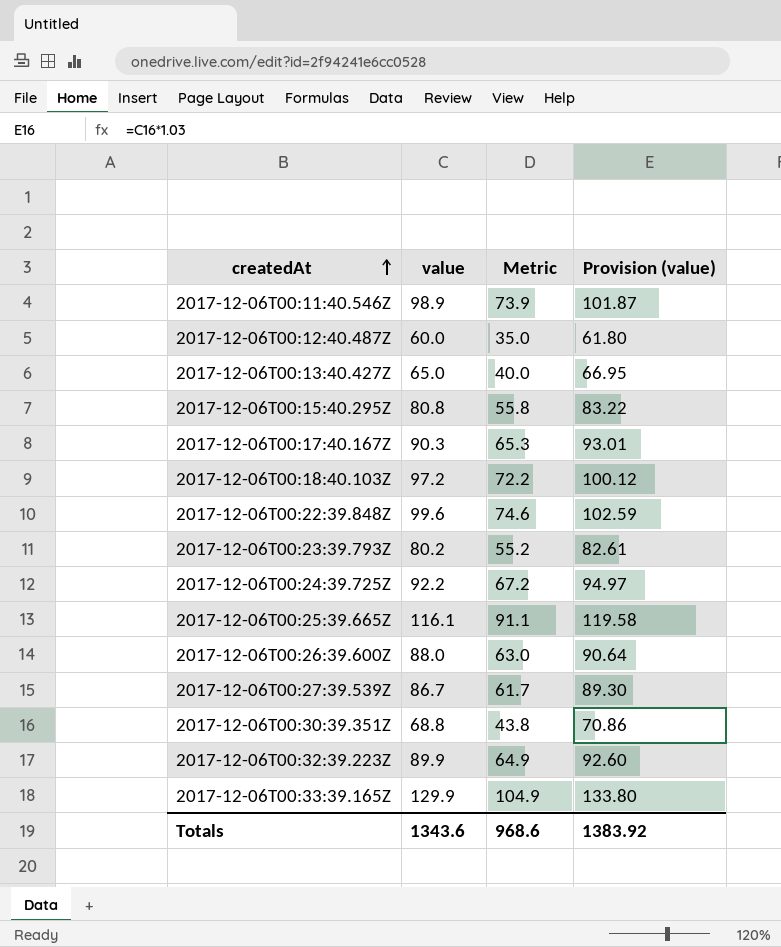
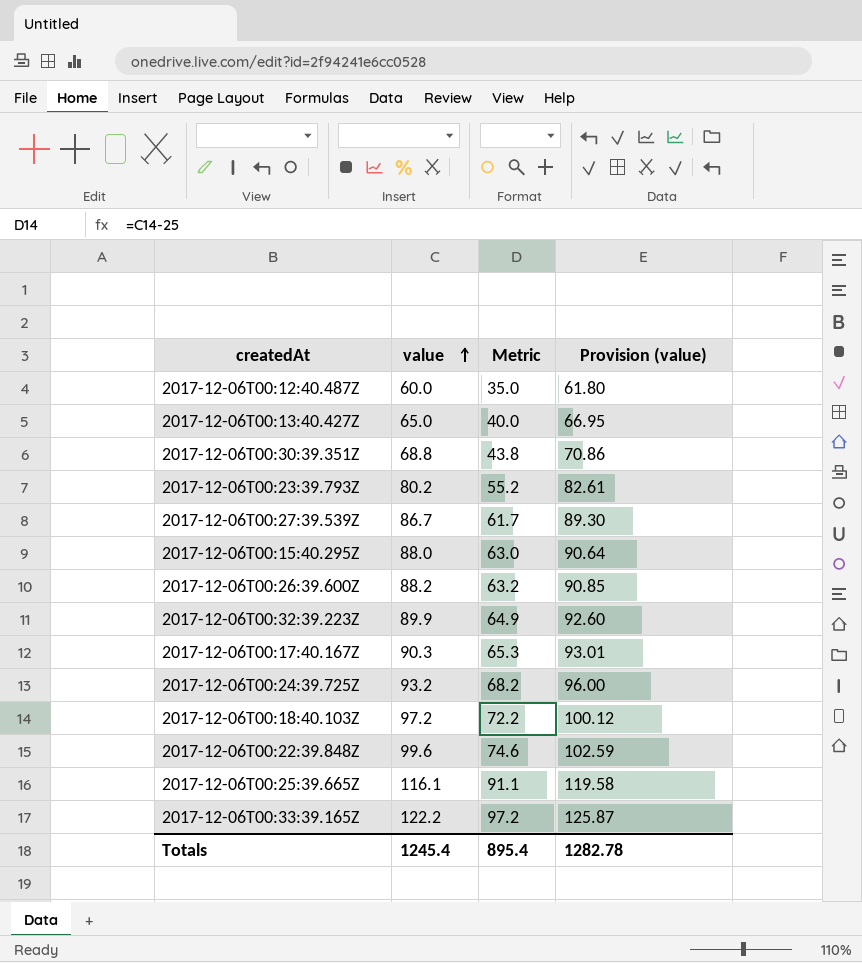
row order: createdAt ascending -> value ascending
row 2017-12-06T00:11:40.546Z: 98.9 | 73.9 | 101.87 -> none
2017-12-06T00:15:40.295Z | value: 80.8 -> 88.0
2017-12-06T00:15:40.295Z | Metric: 55.8 -> 63.0
2017-12-06T00:15:40.295Z | Provision (value): 83.22 -> 90.64
2017-12-06T00:26:39.600Z | value: 88.0 -> 88.2
2017-12-06T00:26:39.600Z | Metric: 63.0 -> 63.2
2017-12-06T00:26:39.600Z | Provision (value): 90.64 -> 90.85
2017-12-06T00:24:39.725Z | value: 92.2 -> 93.2
2017-12-06T00:24:39.725Z | Metric: 67.2 -> 68.2
2017-12-06T00:24:39.725Z | Provision (value): 94.97 -> 96.00
2017-12-06T00:33:39.165Z | value: 129.9 -> 122.2
2017-12-06T00:33:39.165Z | Metric: 104.9 -> 97.2
2017-12-06T00:33:39.165Z | Provision (value): 133.80 -> 125.87
Totals | value: 1343.6 -> 1245.4
Totals | Metric: 968.6 -> 895.4
Totals | Provision (value): 1383.92 -> 1282.78

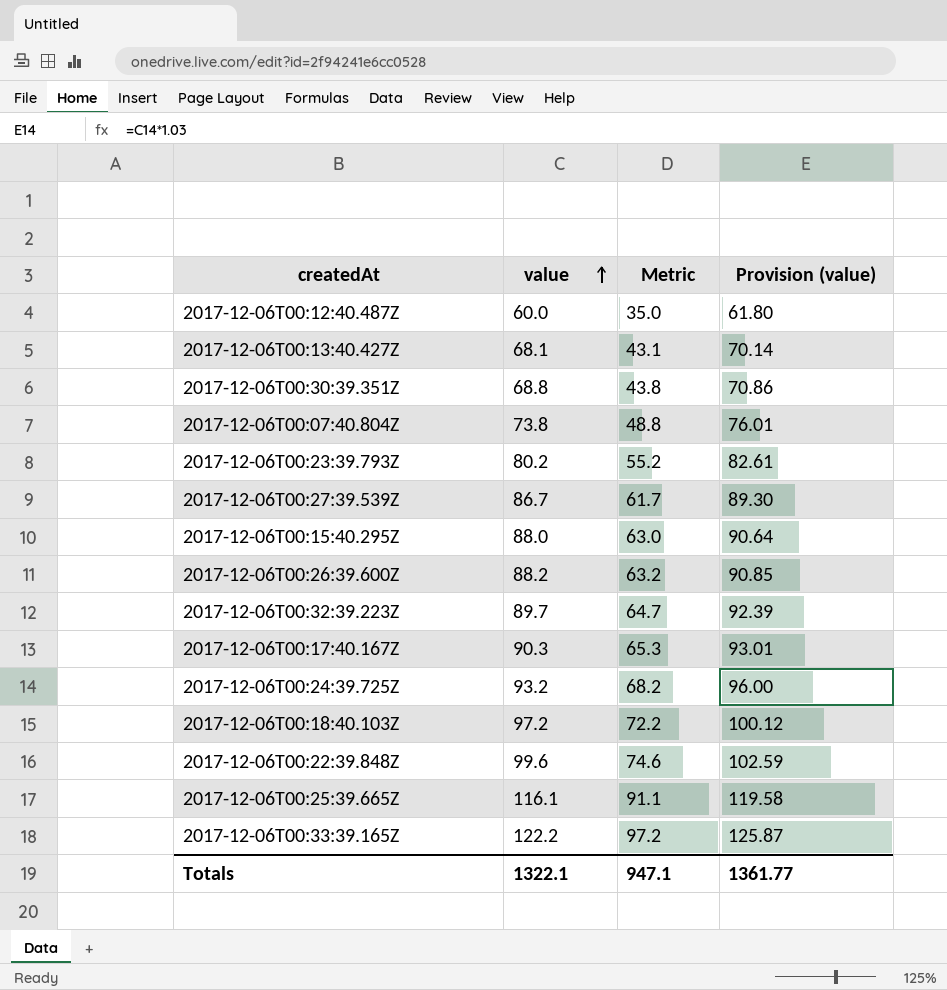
2017-12-06T00:13:40.427Z | value: 65.0 -> 68.1
2017-12-06T00:13:40.427Z | Metric: 40.0 -> 43.1
2017-12-06T00:13:40.427Z | Provision (value): 66.95 -> 70.14
row 2017-12-06T00:07:40.804Z: none -> 73.8 | 48.8 | 76.01
2017-12-06T00:32:39.223Z | value: 89.9 -> 89.7
2017-12-06T00:32:39.223Z | Metric: 64.9 -> 64.7
2017-12-06T00:32:39.223Z | Provision (value): 92.60 -> 92.39
Totals | value: 1245.4 -> 1322.1
Totals | Metric: 895.4 -> 947.1
Totals | Provision (value): 1282.78 -> 1361.77

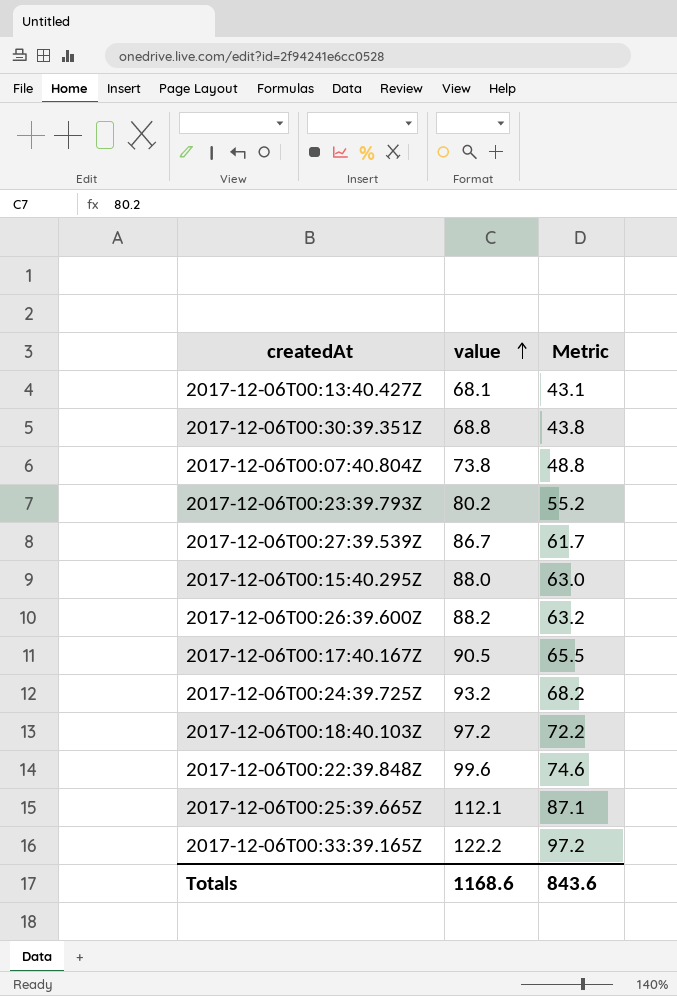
column Provision (value) | formula: [value] * 1.03 -> none
row 2017-12-06T00:12:40.487Z: 60.0 | 35.0 | 61.80 -> none
row 2017-12-06T00:32:39.223Z: 89.7 | 64.7 | 92.39 -> none
2017-12-06T00:17:40.167Z | value: 90.3 -> 90.5
2017-12-06T00:17:40.167Z | Metric: 65.3 -> 65.5
2017-12-06T00:25:39.665Z | value: 116.1 -> 112.1
2017-12-06T00:25:39.665Z | Metric: 91.1 -> 87.1
Totals | value: 1322.1 -> 1168.6
Totals | Metric: 947.1 -> 843.6

